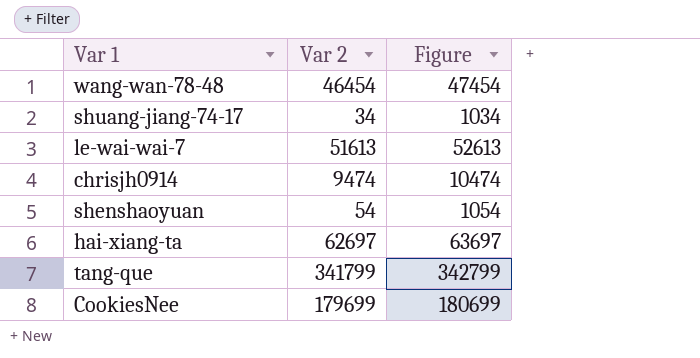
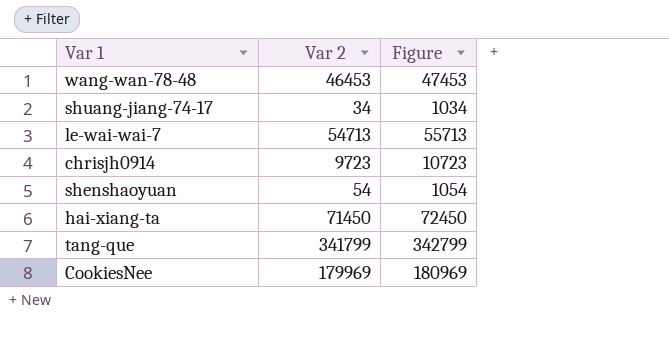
wang-wan-78-48 | Var 2: 46454 -> 46453
wang-wan-78-48 | Figure: 47454 -> 47453
le-wai-wai-7 | Var 2: 51613 -> 54713
le-wai-wai-7 | Figure: 52613 -> 55713
chrisjh0914 | Var 2: 9474 -> 9723
chrisjh0914 | Figure: 10474 -> 10723
hai-xiang-ta | Var 2: 62697 -> 71450
hai-xiang-ta | Figure: 63697 -> 72450
CookiesNee | Var 2: 179699 -> 179969
CookiesNee | Figure: 180699 -> 180969

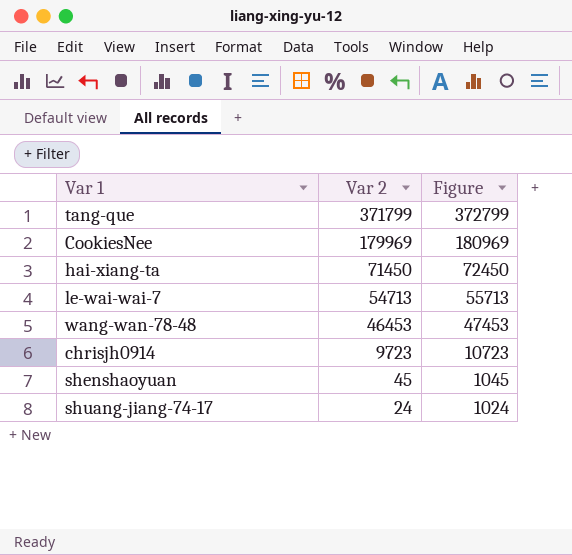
row order: none -> Var 2 descending
tang-que | Var 2: 341799 -> 371799
tang-que | Figure: 342799 -> 372799
shenshaoyuan | Var 2: 54 -> 45
shenshaoyuan | Figure: 1054 -> 1045
shuang-jiang-74-17 | Var 2: 34 -> 24
shuang-jiang-74-17 | Figure: 1034 -> 1024

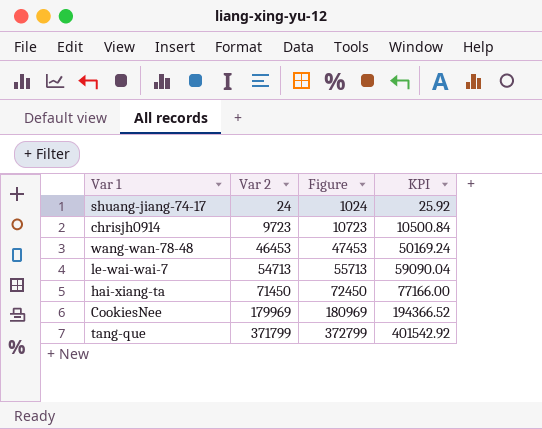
row order: Var 2 descending -> Var 2 ascending
column KPI | formula: none -> [Var 2] * 1.08
row shenshaoyuan: 45 | 1045 -> none

